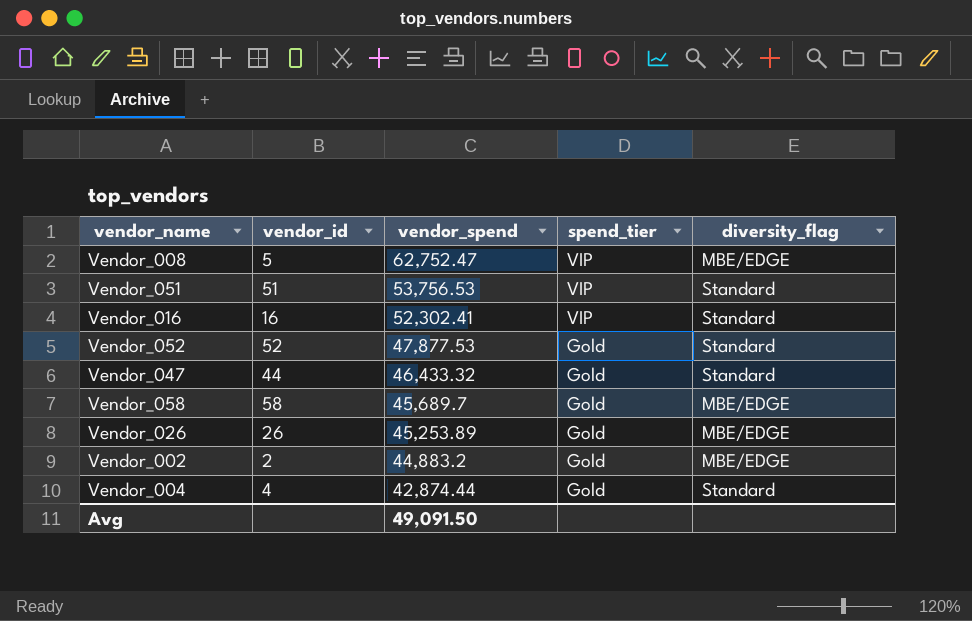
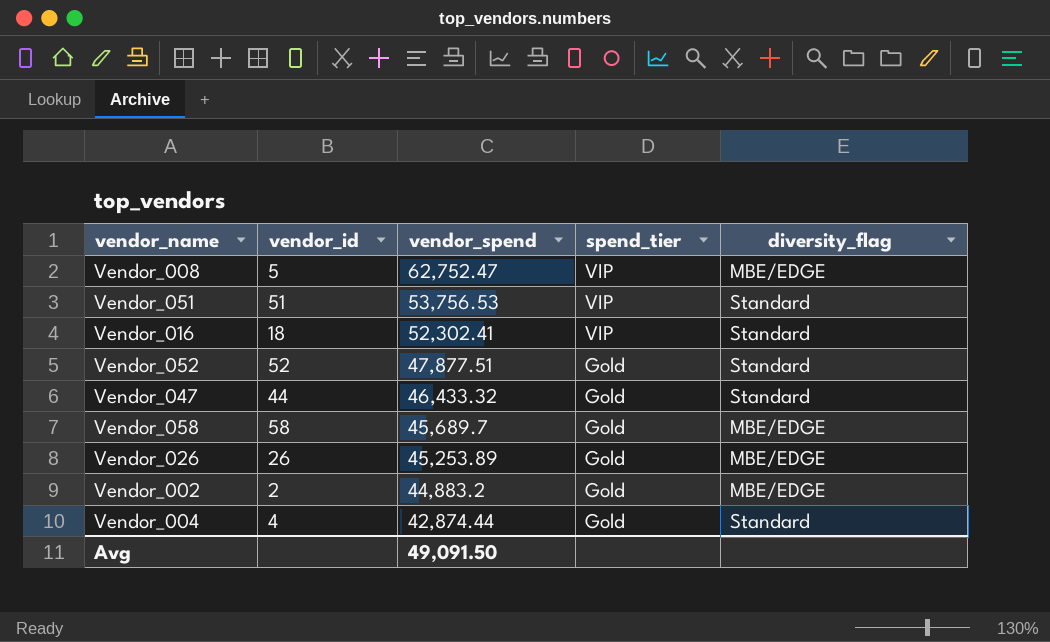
Vendor_016 | vendor_id: 16 -> 18
Vendor_052 | vendor_spend: 47,877.53 -> 47,877.51

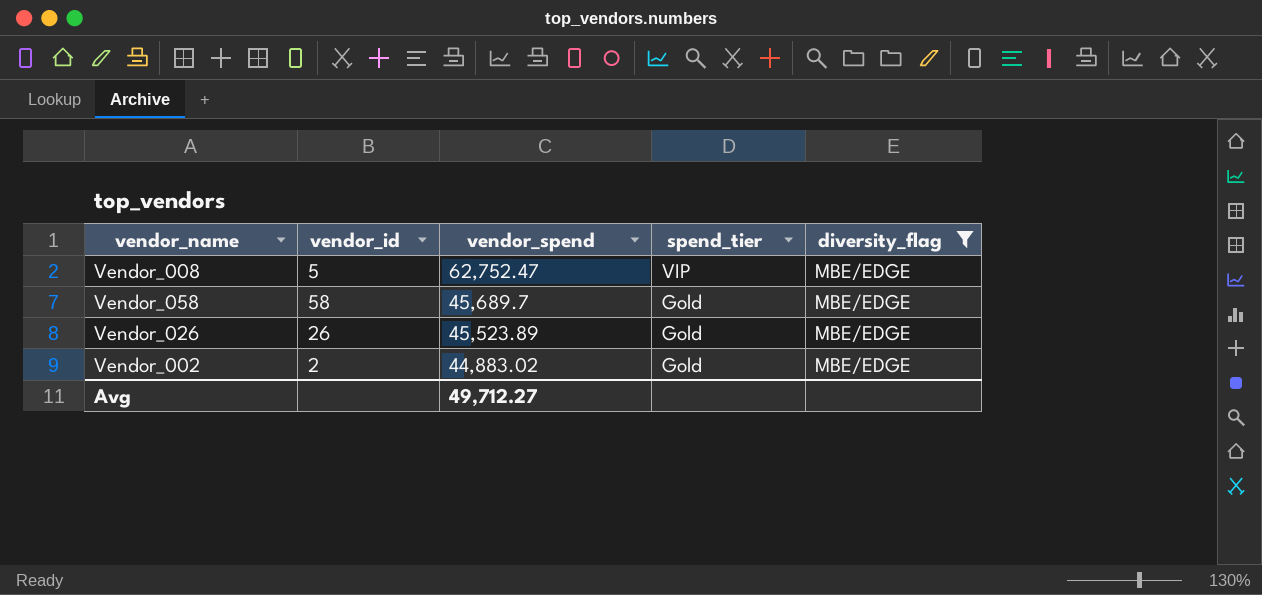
filter: none -> diversity_flag = MBE/EDGE
Vendor_026 | vendor_spend: 45,253.89 -> 45,523.89
Vendor_002 | vendor_spend: 44,883.2 -> 44,883.02
Avg | vendor_spend: 49,091.50 -> 49,712.27

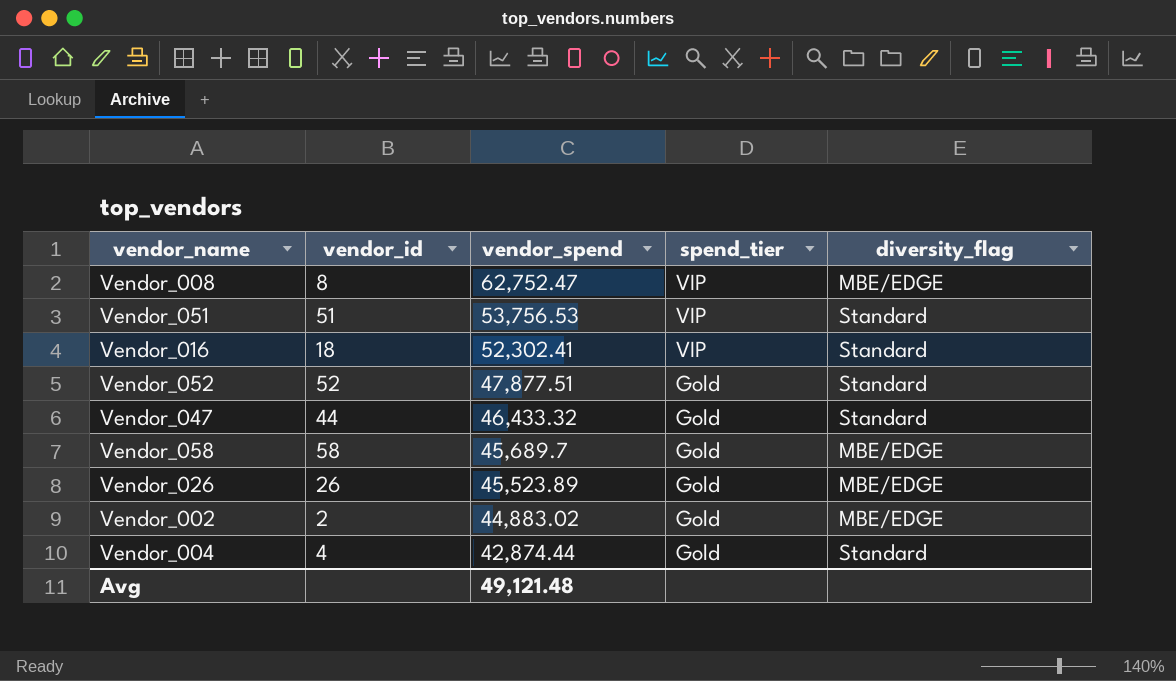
filter: diversity_flag = MBE/EDGE -> none
Vendor_008 | vendor_id: 5 -> 8
Avg | vendor_spend: 49,712.27 -> 49,121.48

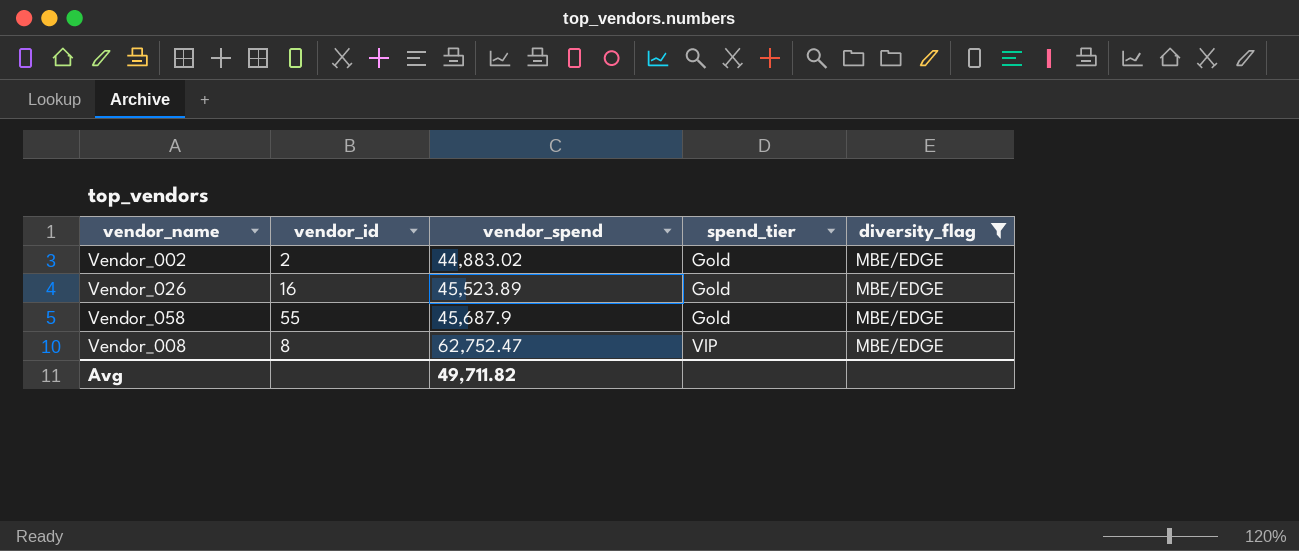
filter: none -> diversity_flag = MBE/EDGE
row order: vendor_spend descending -> vendor_spend ascending
Vendor_026 | vendor_id: 26 -> 16
Vendor_058 | vendor_id: 58 -> 55
Vendor_058 | vendor_spend: 45,689.7 -> 45,687.9
Avg | vendor_spend: 49,121.48 -> 49,711.82

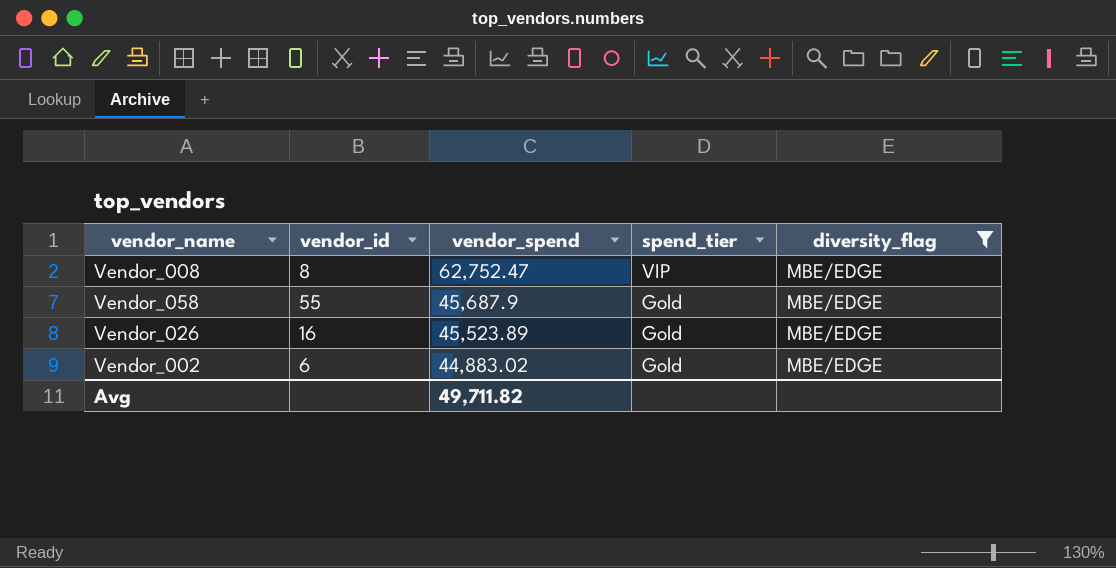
row order: vendor_spend ascending -> vendor_spend descending
Vendor_002 | vendor_id: 2 -> 6

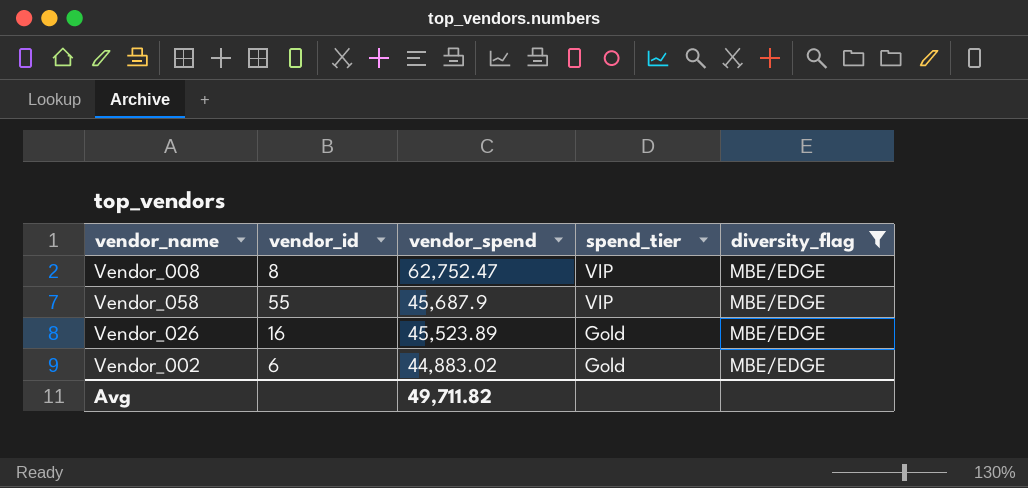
Vendor_058 | spend_tier: Gold -> VIP

